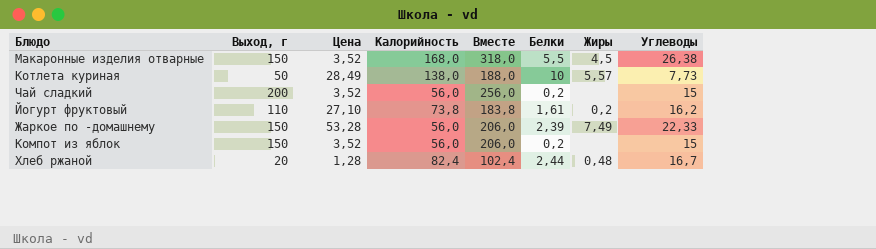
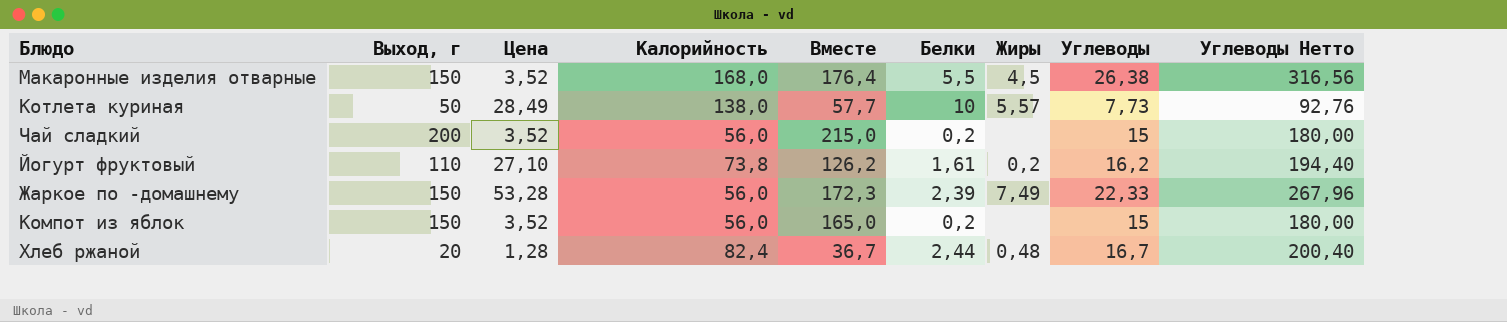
column Вместе | formula: [Выход, г] + [Калорийность] -> [Выход, г] + [Углеводы]
column Углеводы Нетто | formula: none -> [Углеводы] * 12

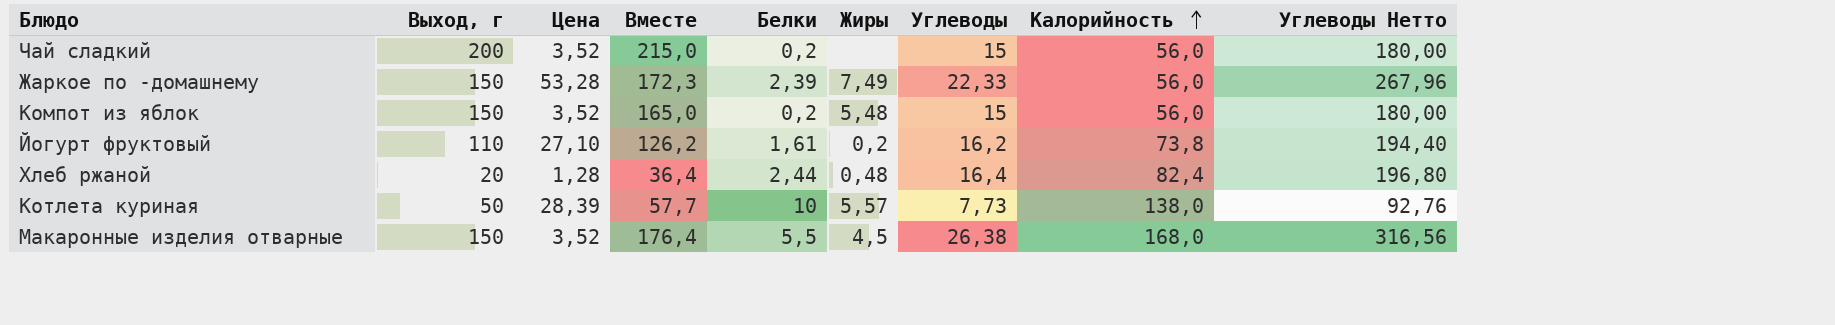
row order: none -> Калорийность ascending
column Калорийность | position: 4 -> 8
Компот из яблок | Жиры: none -> 5,48
Хлеб ржаной | Вместе: 36,7 -> 36,4
Хлеб ржаной | Углеводы: 16,7 -> 16,4
Хлеб ржаной | Углеводы Нетто: 200,40 -> 196,80
Котлета куриная | Цена: 28,49 -> 28,39

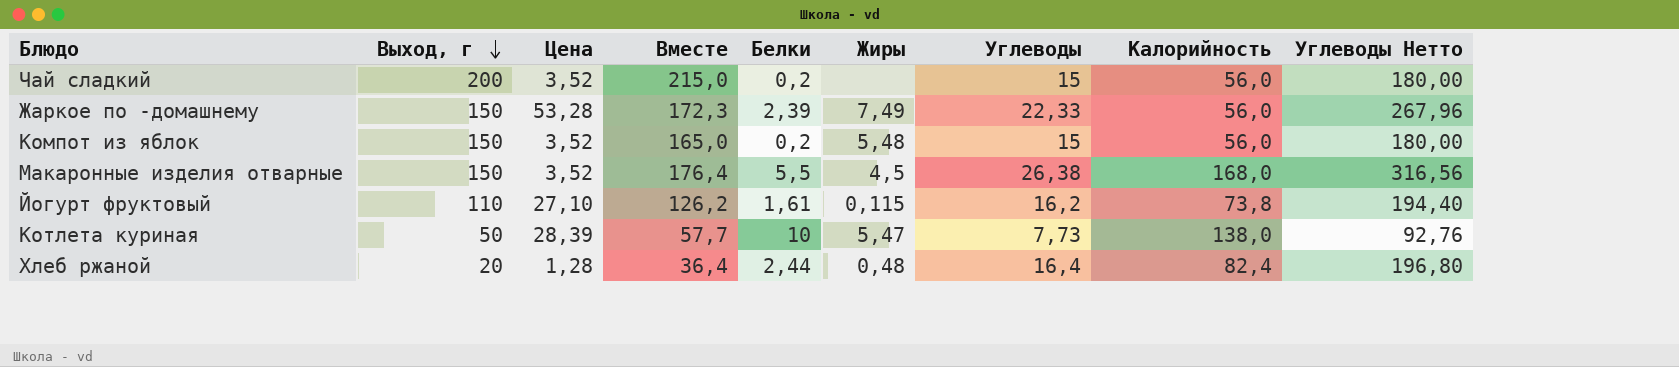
row order: Калорийность ascending -> Выход, г descending
Йогурт фруктовый | Жиры: 0,2 -> 0,115
Котлета куриная | Жиры: 5,57 -> 5,47

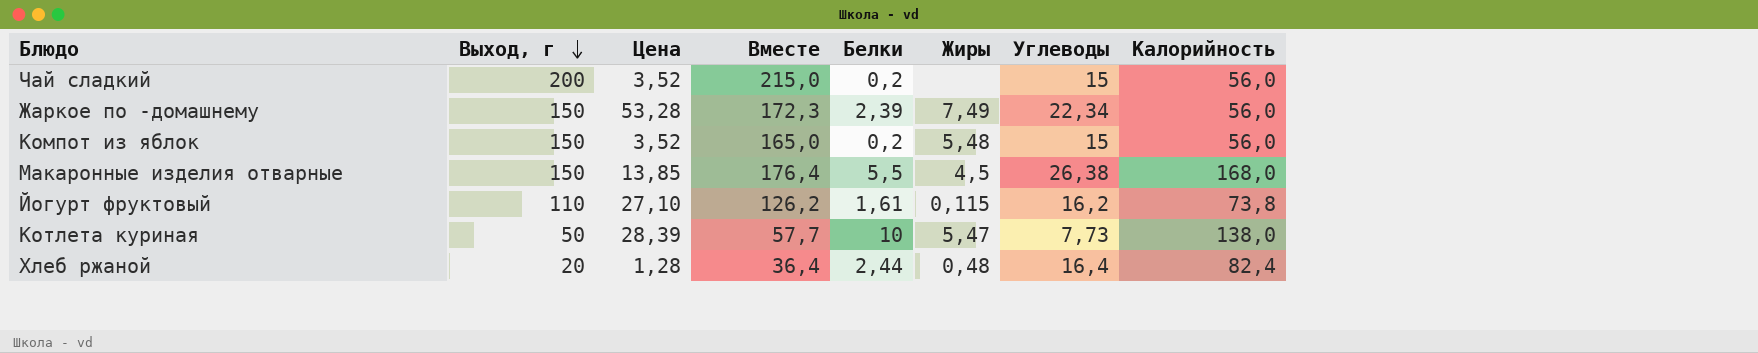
column Углеводы Нетто | formula: [Углеводы] * 12 -> none
Жаркое по -домашнему | Углеводы: 22,33 -> 22,34
Макаронные изделия отварные | Цена: 3,52 -> 13,85

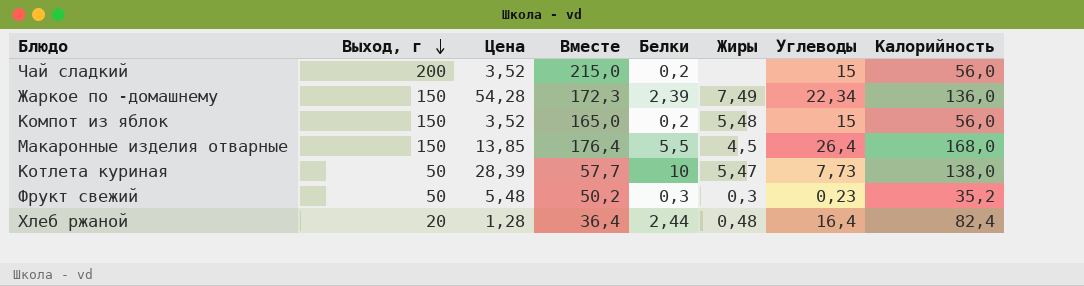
row Йогурт фруктовый: 110 | 27,10 | 126,2 | 1,61 | 0,115 | 16,2 | 73,8 -> none
Жаркое по -домашнему | Цена: 53,28 -> 54,28
Жаркое по -домашнему | Калорийность: 56,0 -> 136,0
Макаронные изделия отварные | Углеводы: 26,38 -> 26,4
row Фрукт свежий: none -> 50 | 5,48 | 50,2 | 0,3 | 0,3 | 0,23 | 35,2

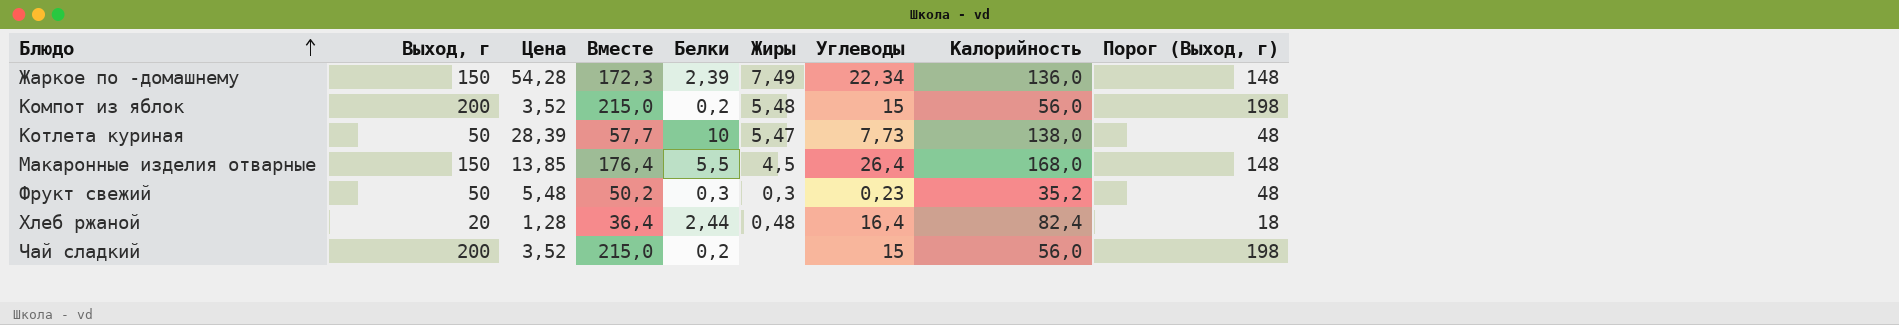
row order: Выход, г descending -> Блюдо ascending
column Порог (Выход, г) | formula: none -> [Выход, г] - 2
Компот из яблок | Выход, г: 150 -> 200
Компот из яблок | Вместе: 165,0 -> 215,0

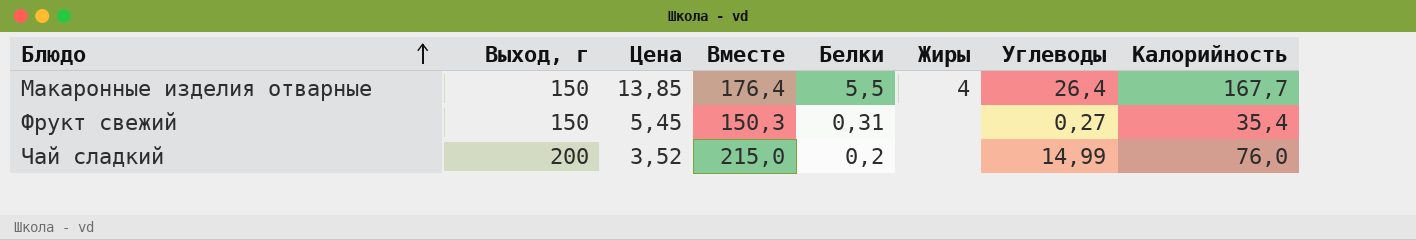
column Порог (Выход, г) | formula: [Выход, г] - 2 -> none
row Жаркое по -домашнему: 150 | 54,28 | 172,3 | 2,39 | 7,49 | 22,34 | 136,0 | 148 -> none
row Компот из яблок: 200 | 3,52 | 215,0 | 0,2 | 5,48 | 15 | 56,0 | 198 -> none
row Котлета куриная: 50 | 28,39 | 57,7 | 10 | 5,47 | 7,73 | 138,0 | 48 -> none
row Хлеб ржаной: 20 | 1,28 | 36,4 | 2,44 | 0,48 | 16,4 | 82,4 | 18 -> none
Макаронные изделия отварные | Жиры: 4,5 -> 4
Макаронные изделия отварные | Калорийность: 168,0 -> 167,7
Фрукт свежий | Выход, г: 50 -> 150
Фрукт свежий | Цена: 5,48 -> 5,45
Фрукт свежий | Вместе: 50,2 -> 150,3
Фрукт свежий | Белки: 0,3 -> 0,31
Фрукт свежий | Жиры: 0,3 -> none
Фрукт свежий | Углеводы: 0,23 -> 0,27
Фрукт свежий | Калорийность: 35,2 -> 35,4
Чай сладкий | Углеводы: 15 -> 14,99
Чай сладкий | Калорийность: 56,0 -> 76,0

